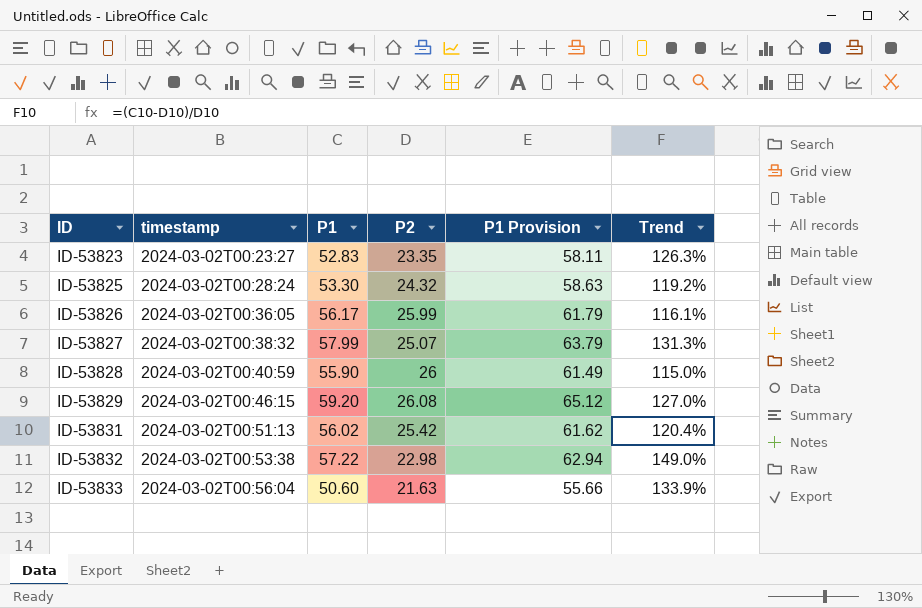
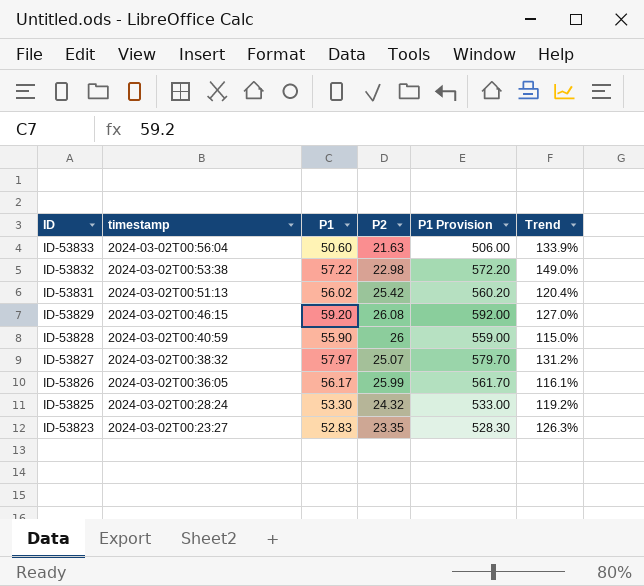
row order: ID ascending -> ID descending
column P1 Provision | formula: [P1] * 1.1 -> [P1] * 10
ID-53827 | P1: 57.99 -> 57.97
ID-53827 | Trend: 131.3% -> 131.2%

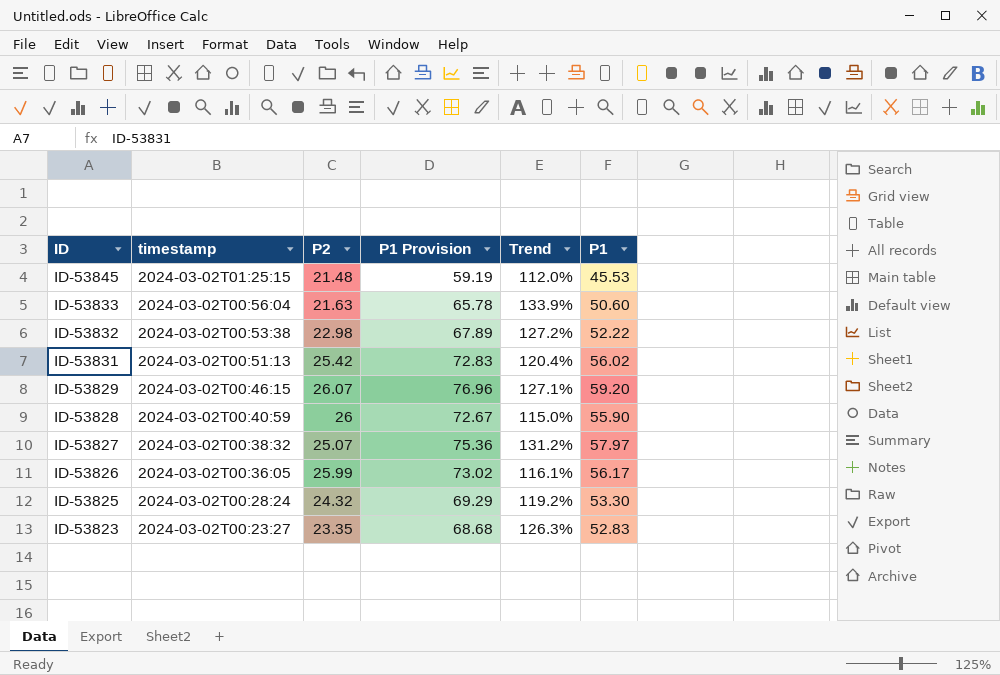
column P1 Provision | formula: [P1] * 10 -> [P1] * 1.3
column P1 | position: 3 -> 6
row ID-53845: none -> 2024-03-02T01:25:15 | 21.48 | 59.19 | 112.0% | 45.53
ID-53832 | Trend: 149.0% -> 127.2%
ID-53832 | P1: 57.22 -> 52.22
ID-53829 | P2: 26.08 -> 26.07
ID-53829 | Trend: 127.0% -> 127.1%

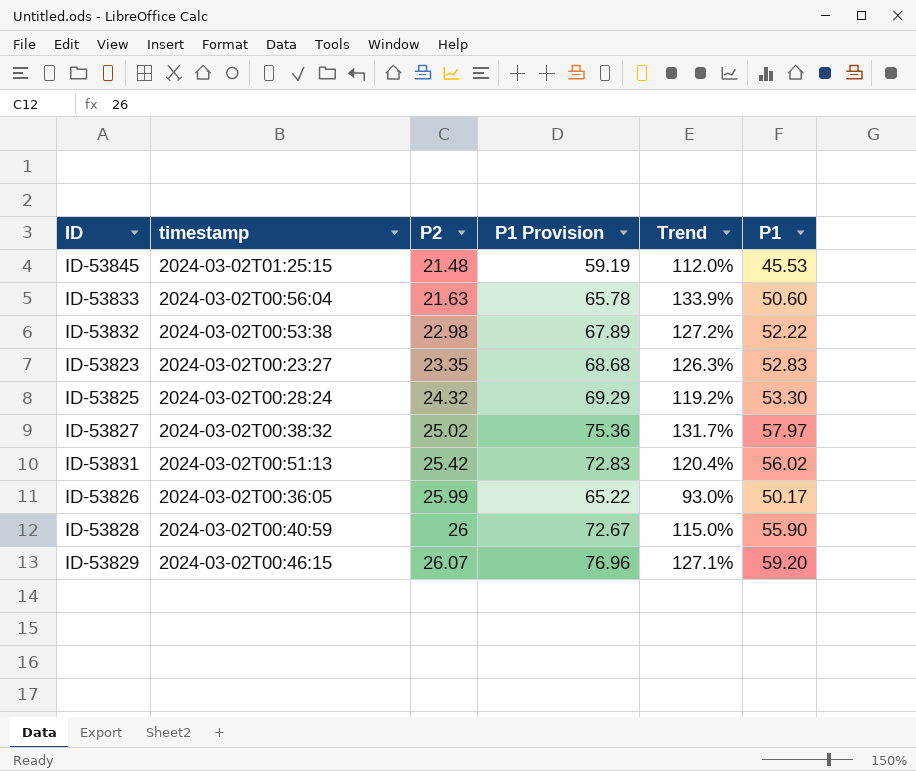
row order: ID descending -> P2 ascending
ID-53827 | P2: 25.07 -> 25.02
ID-53827 | Trend: 131.2% -> 131.7%
ID-53826 | P1 Provision: 73.02 -> 65.22
ID-53826 | Trend: 116.1% -> 93.0%
ID-53826 | P1: 56.17 -> 50.17

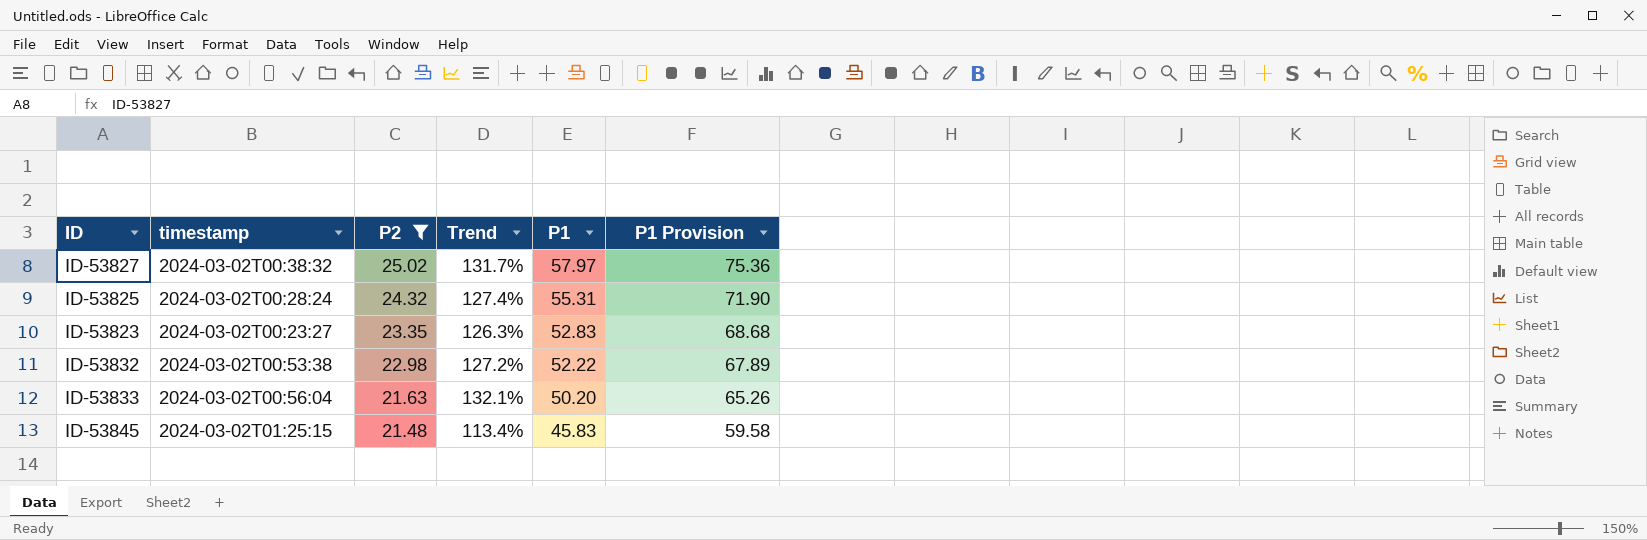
filter: none -> P2 <= 25.02
row order: P2 ascending -> P2 descending
column P1 Provision | position: 4 -> 6
ID-53825 | Trend: 119.2% -> 127.4%
ID-53825 | P1: 53.30 -> 55.31
ID-53825 | P1 Provision: 69.29 -> 71.90
ID-53833 | Trend: 133.9% -> 132.1%
ID-53833 | P1: 50.60 -> 50.20
ID-53833 | P1 Provision: 65.78 -> 65.26
ID-53845 | Trend: 112.0% -> 113.4%
ID-53845 | P1: 45.53 -> 45.83
ID-53845 | P1 Provision: 59.19 -> 59.58

